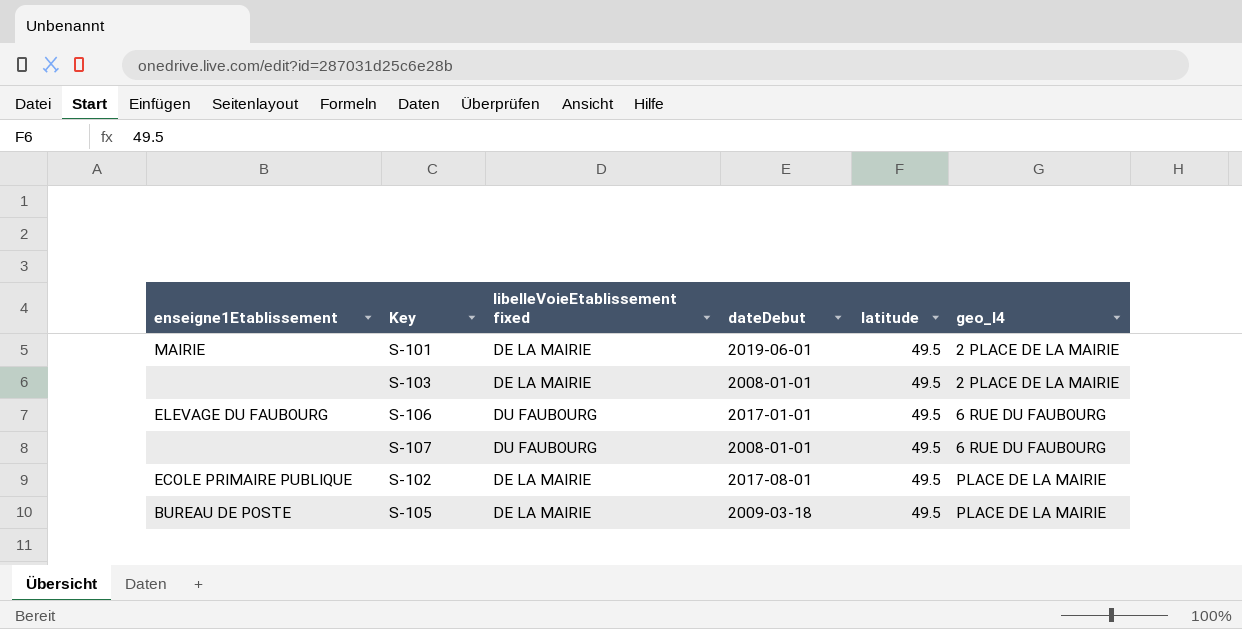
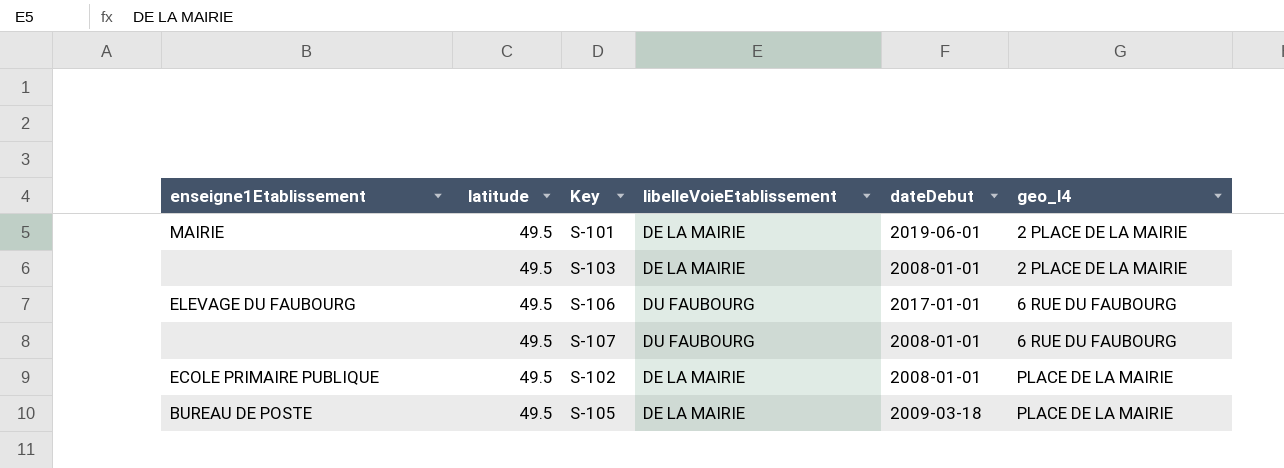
column latitude | position: 5 -> 2
column name: libelleVoieEtablissement fixed -> libelleVoieEtablissement
S-102 | dateDebut: 2017-08-01 -> 2008-01-01

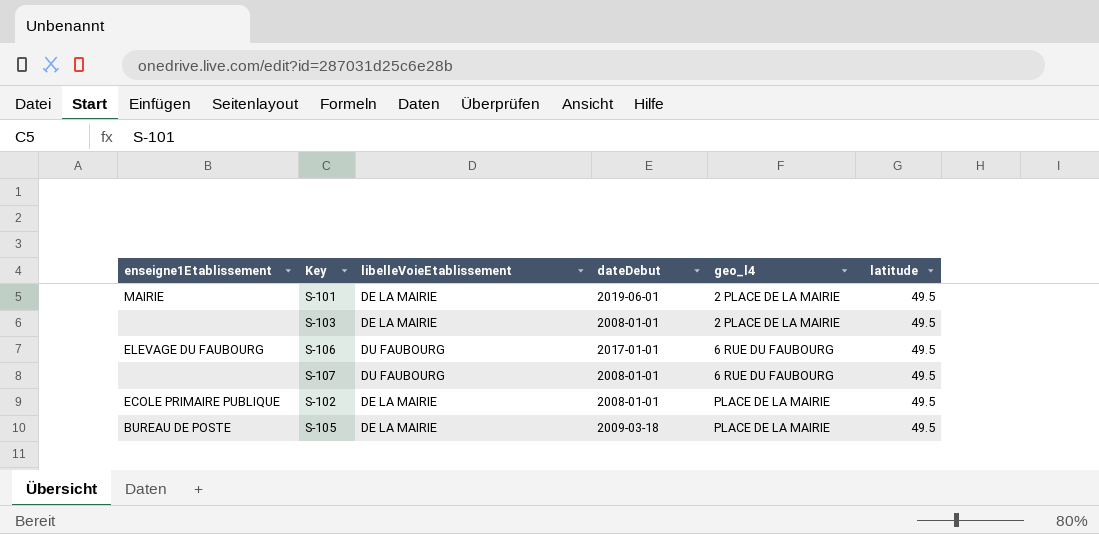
column latitude | position: 2 -> 6

